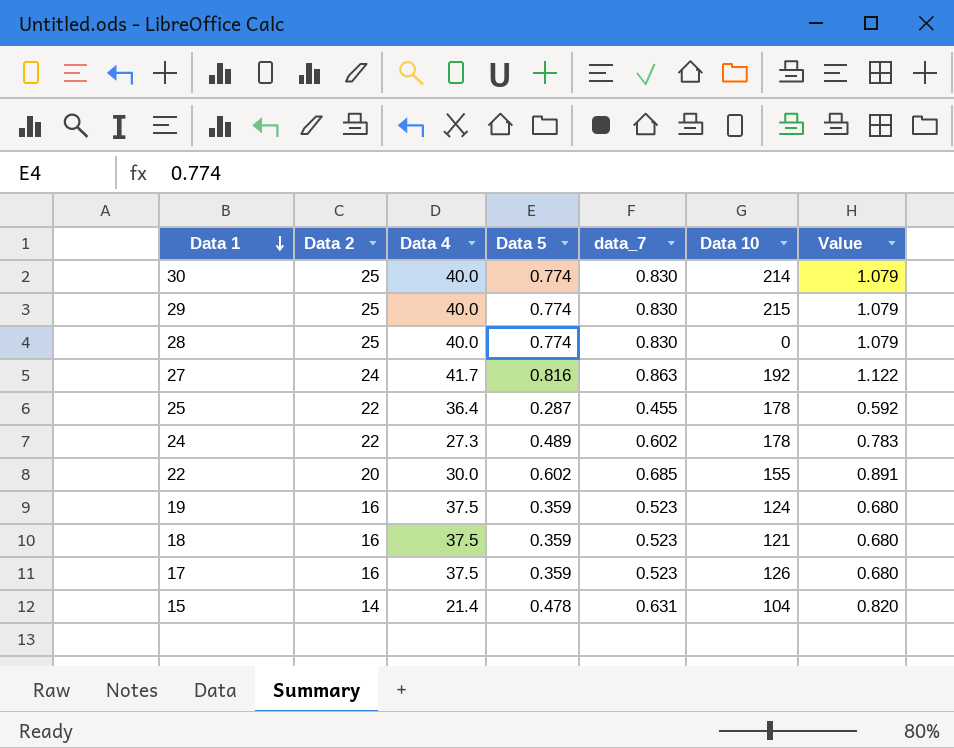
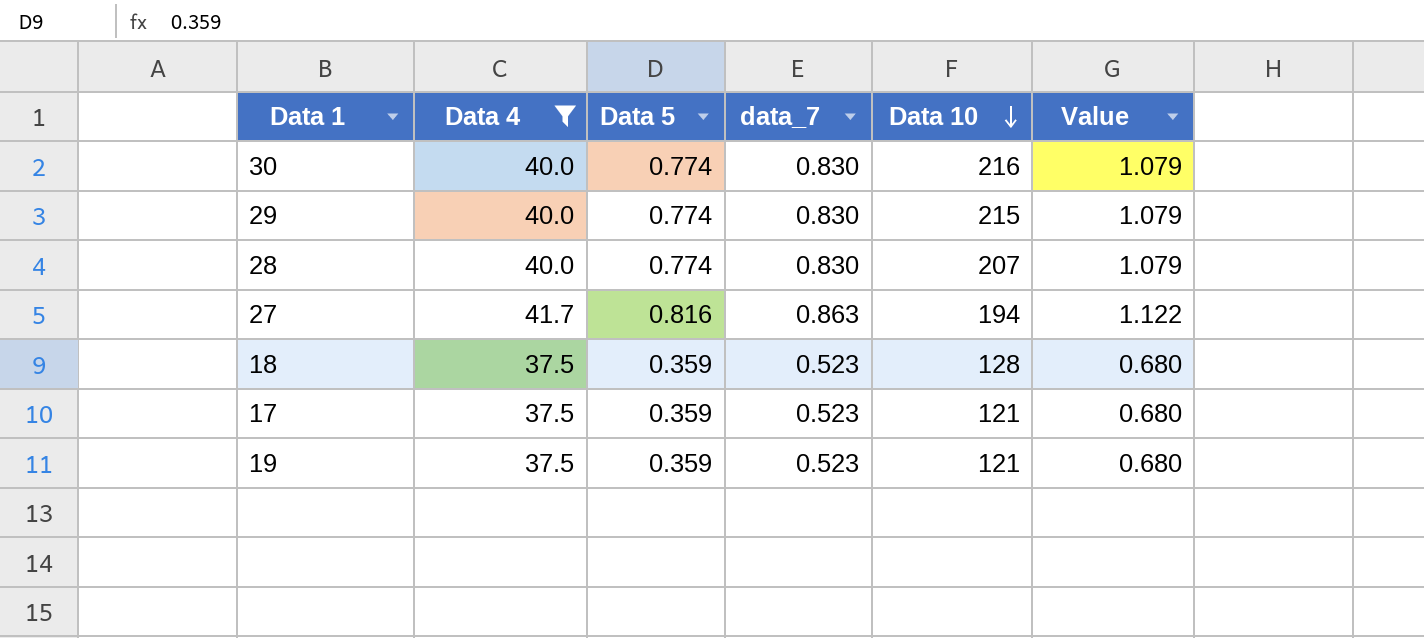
filter: none -> Data 4 >= 37.5
row order: Data 1 descending -> Data 10 descending
column Data 2 | position: 2 -> none
30 | Data 10: 214 -> 216
28 | Data 10: 0 -> 207
27 | Data 10: 192 -> 194
18 | Data 10: 121 -> 128
17 | Data 10: 126 -> 121
19 | Data 10: 124 -> 121

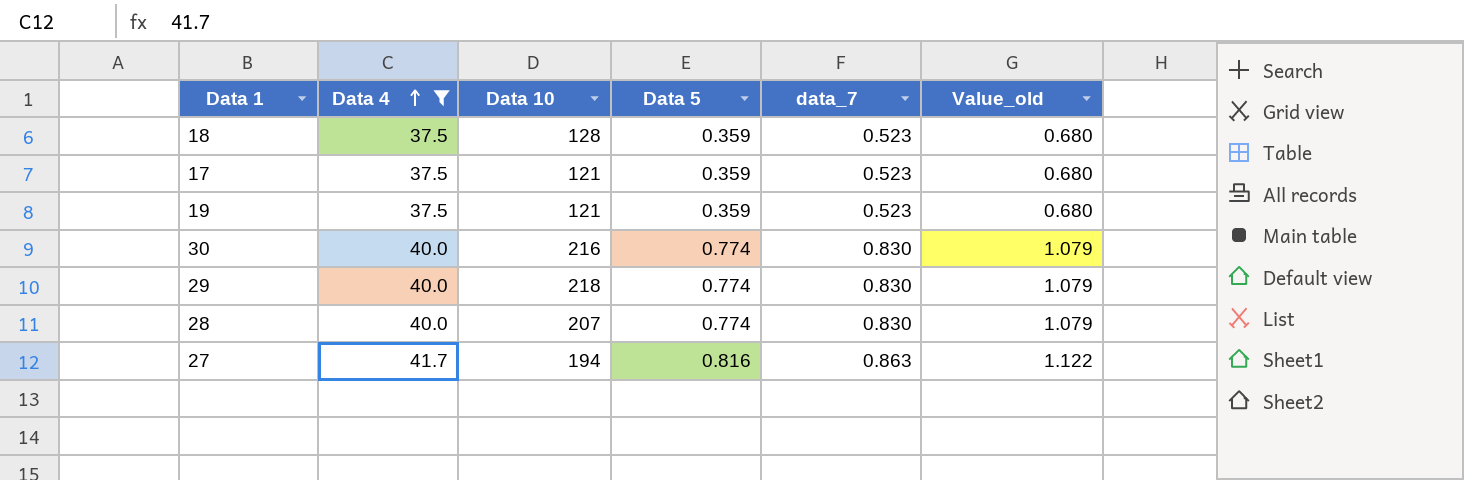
row order: Data 10 descending -> Data 4 ascending
column Data 10 | position: 5 -> 3
column name: Value -> Value_old
29 | Data 10: 215 -> 218

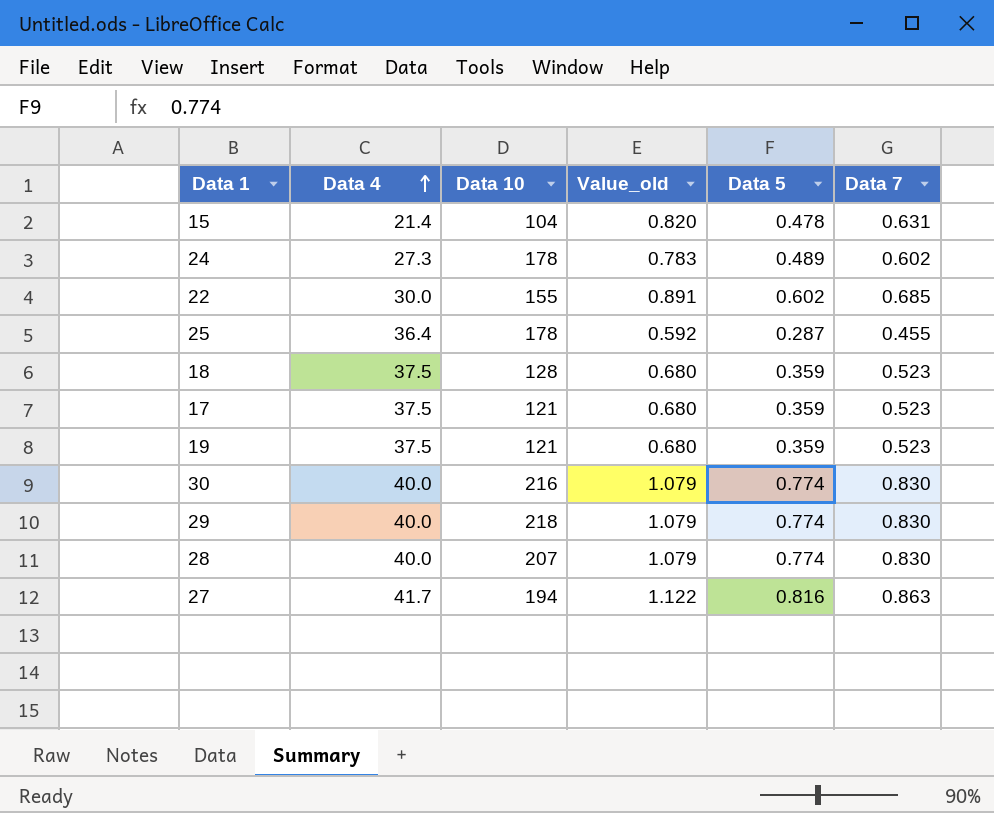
filter: Data 4 >= 37.5 -> none
column Value_old | position: 6 -> 4
column name: data_7 -> Data 7

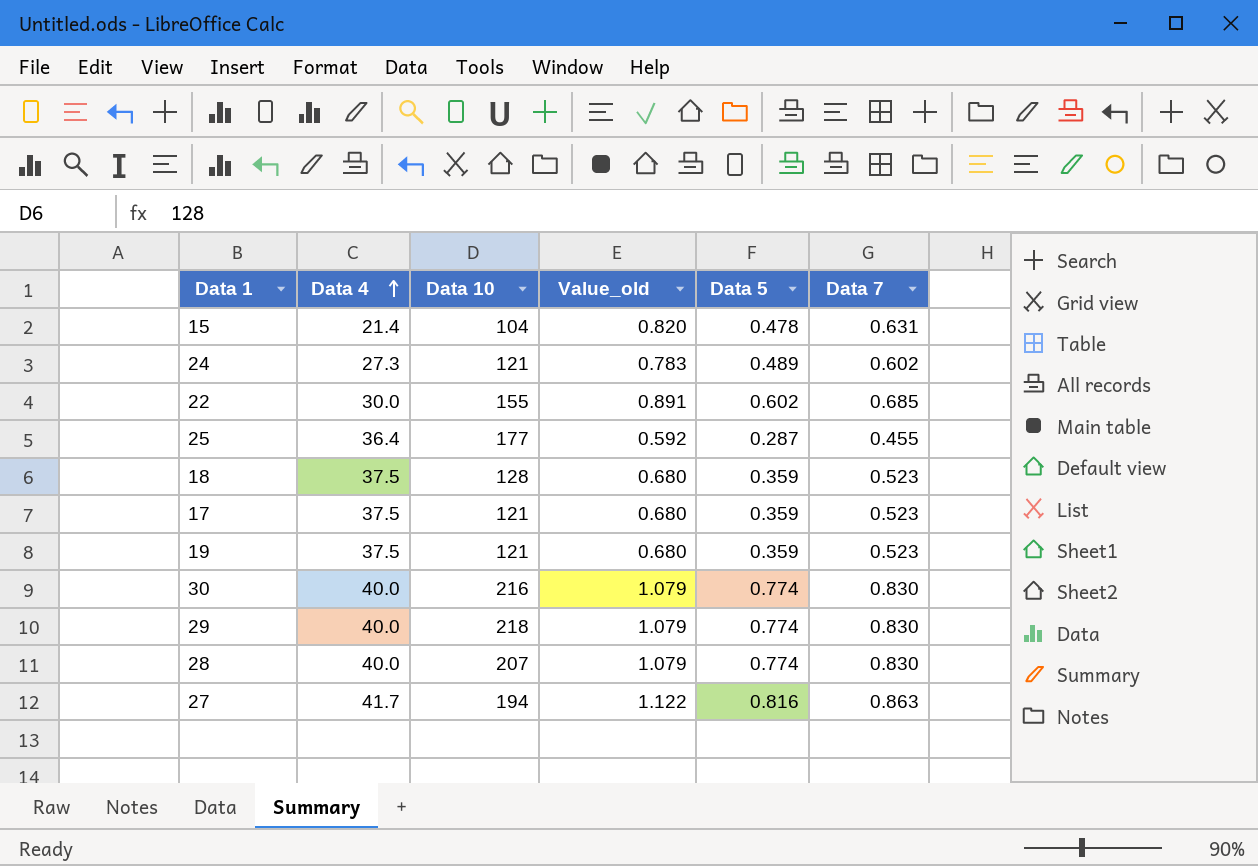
24 | Data 10: 178 -> 121
25 | Data 10: 178 -> 177

